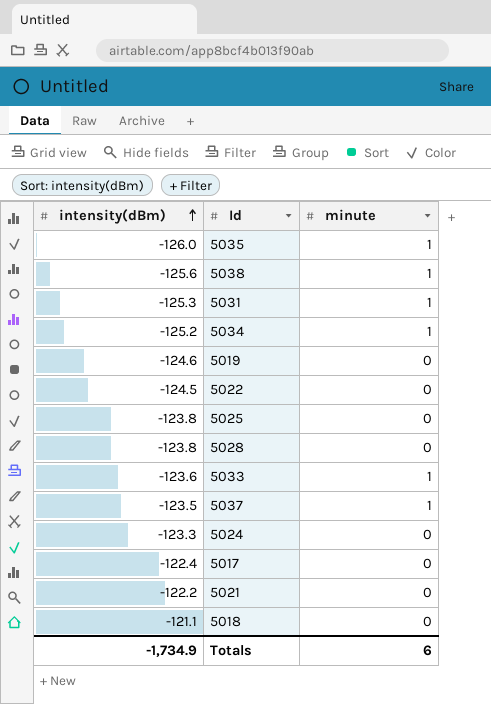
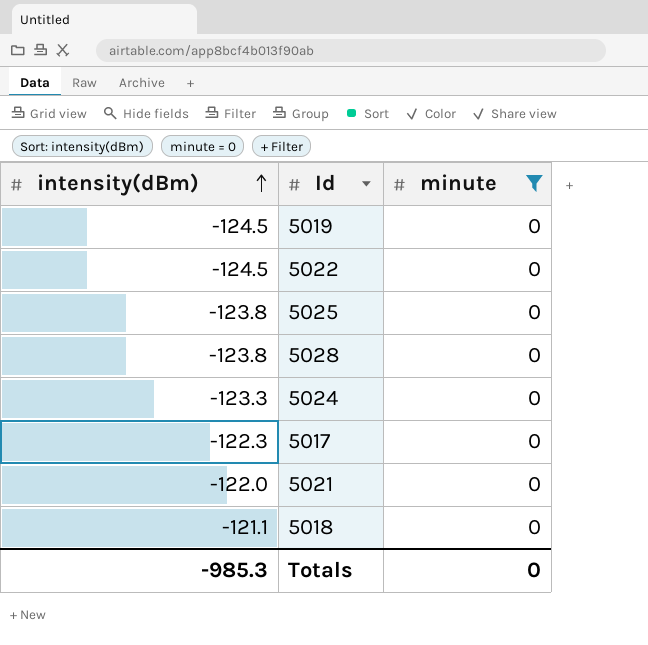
filter: none -> minute = 0
5019 | intensity(dBm): -124.6 -> -124.5
5017 | intensity(dBm): -122.4 -> -122.3
5021 | intensity(dBm): -122.2 -> -122.0
Totals | intensity(dBm): -1,734.9 -> -985.3
Totals | minute: 6 -> 0

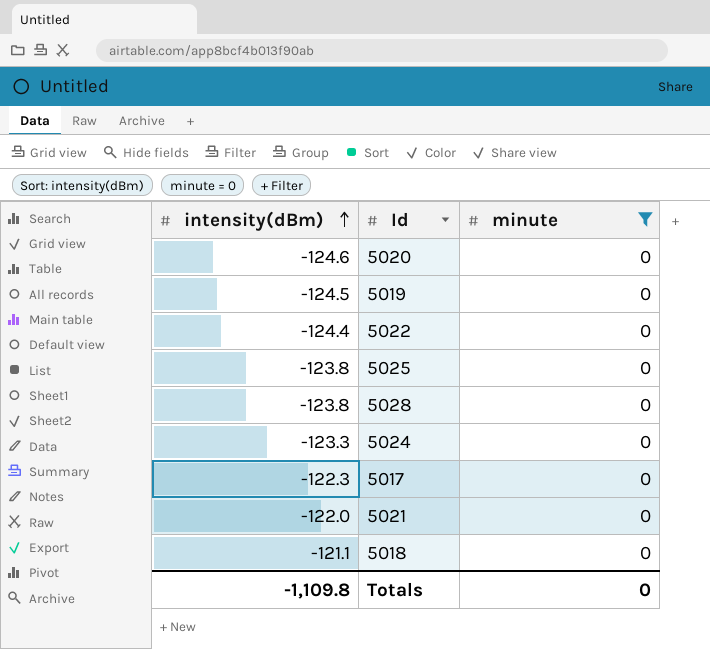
row 5020: none -> -124.6 | 0
5022 | intensity(dBm): -124.5 -> -124.4
Totals | intensity(dBm): -985.3 -> -1,109.8

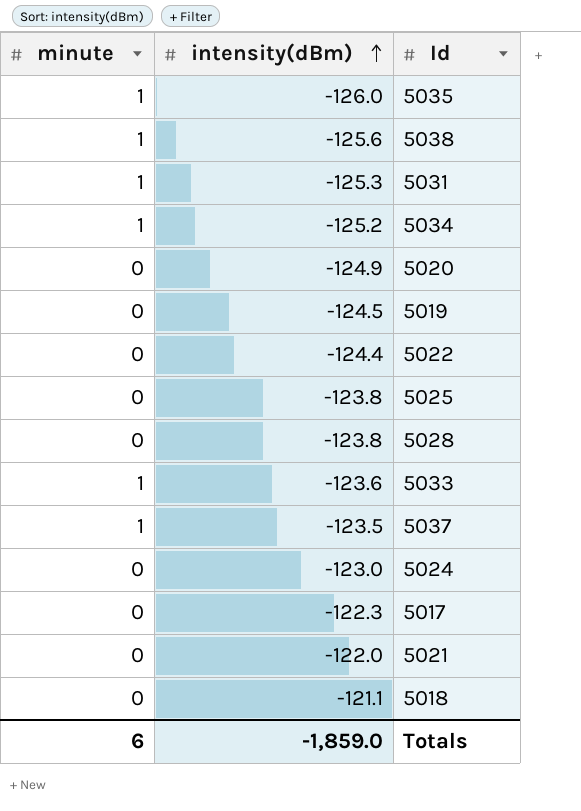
filter: minute = 0 -> none
column minute | position: 3 -> 1
5020 | intensity(dBm): -124.6 -> -124.9
5024 | intensity(dBm): -123.3 -> -123.0
Totals | minute: 0 -> 6
Totals | intensity(dBm): -1,109.8 -> -1,859.0

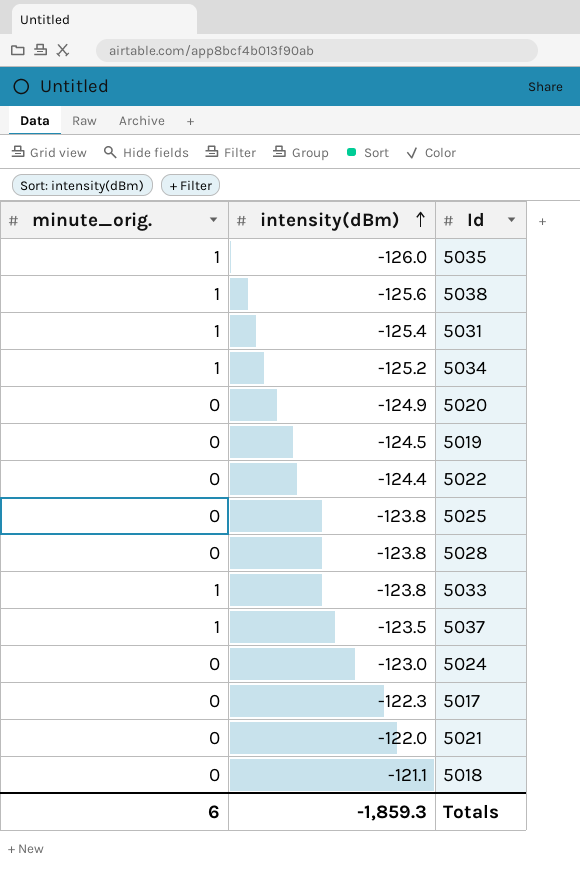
column name: minute -> minute_orig.
5031 | intensity(dBm): -125.3 -> -125.4
5033 | intensity(dBm): -123.6 -> -123.8
Totals | intensity(dBm): -1,859.0 -> -1,859.3

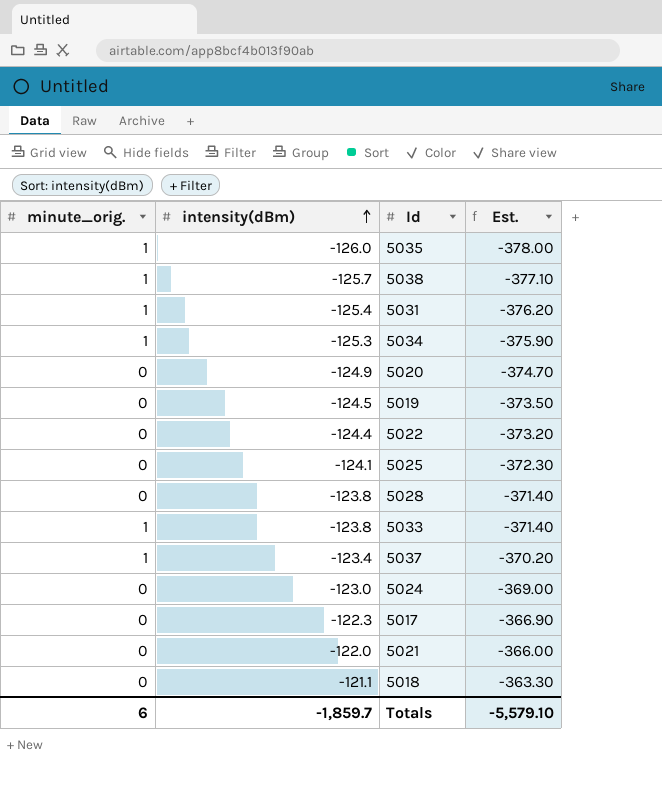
column Est. | formula: none -> [intensity(dBm)] * 3
5038 | intensity(dBm): -125.6 -> -125.7
5034 | intensity(dBm): -125.2 -> -125.3
5025 | intensity(dBm): -123.8 -> -124.1
5037 | intensity(dBm): -123.5 -> -123.4
Totals | intensity(dBm): -1,859.3 -> -1,859.7

